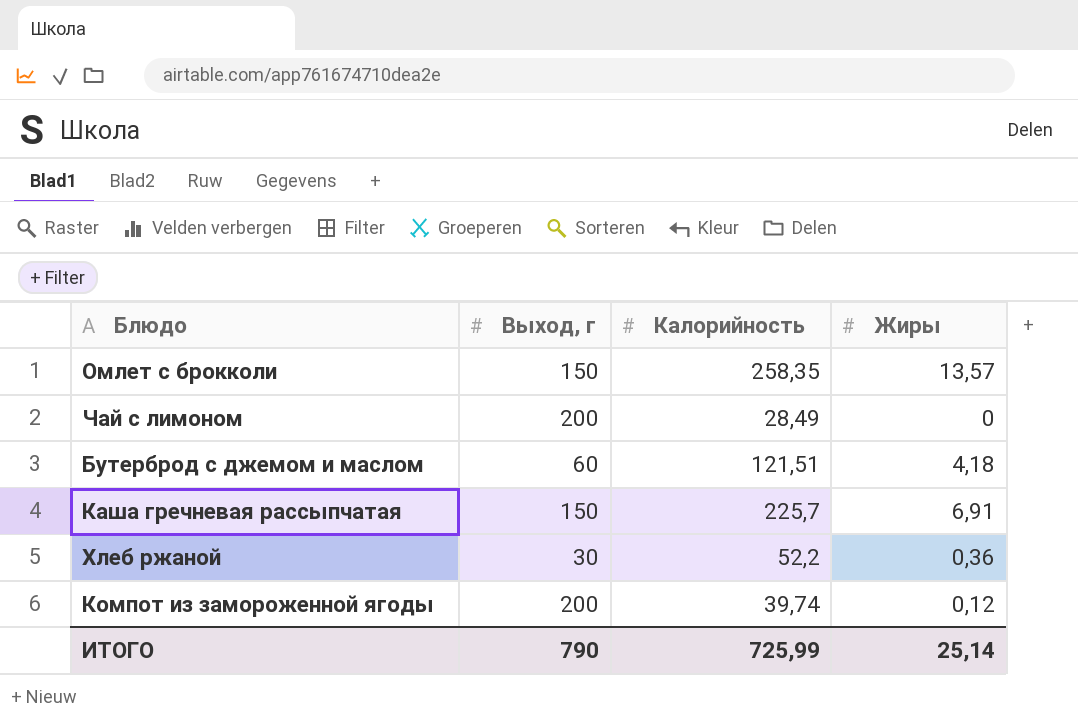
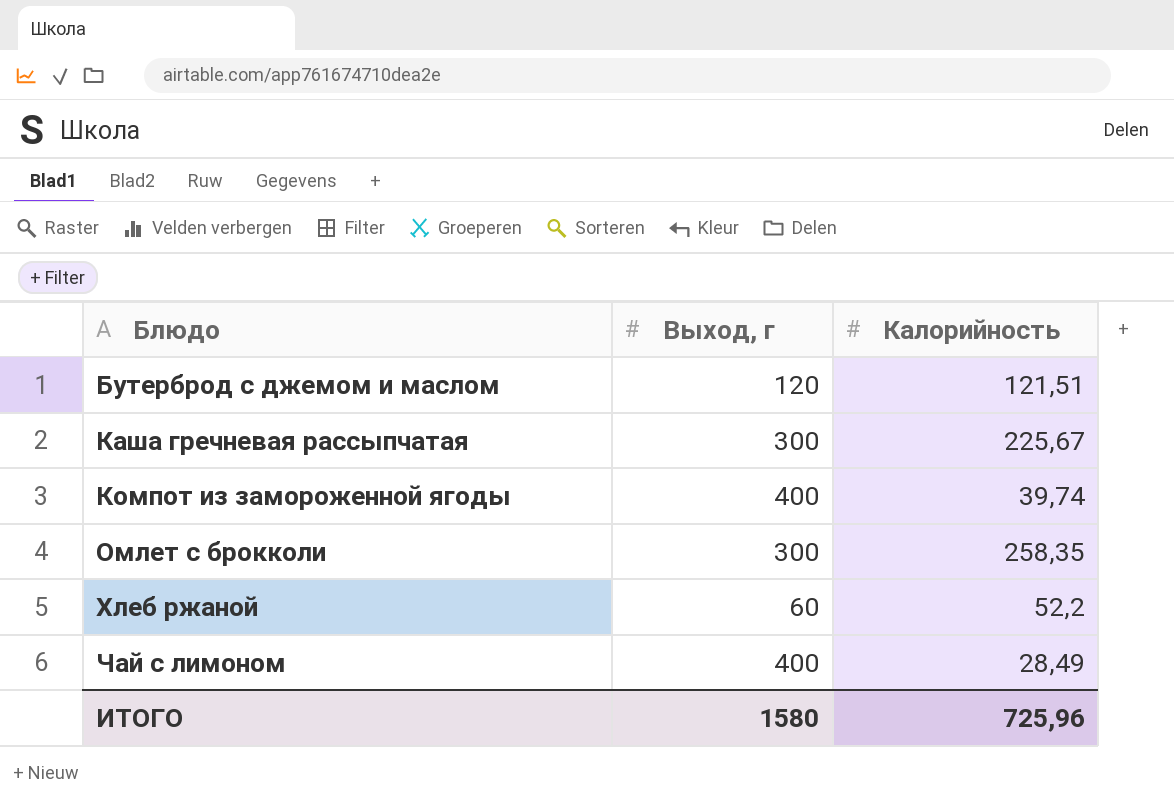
row order: none -> Блюдо ascending
column Жиры | position: 4 -> none
Бутерброд с джемом и маслом | Выход, г: 60 -> 120
Каша гречневая рассыпчатая | Выход, г: 150 -> 300
Каша гречневая рассыпчатая | Калорийность: 225,7 -> 225,67
Компот из замороженной ягоды | Выход, г: 200 -> 400
Омлет с брокколи | Выход, г: 150 -> 300
Хлеб ржаной | Выход, г: 30 -> 60
Чай с лимоном | Выход, г: 200 -> 400
ИТОГО | Выход, г: 790 -> 1580
ИТОГО | Калорийность: 725,99 -> 725,96

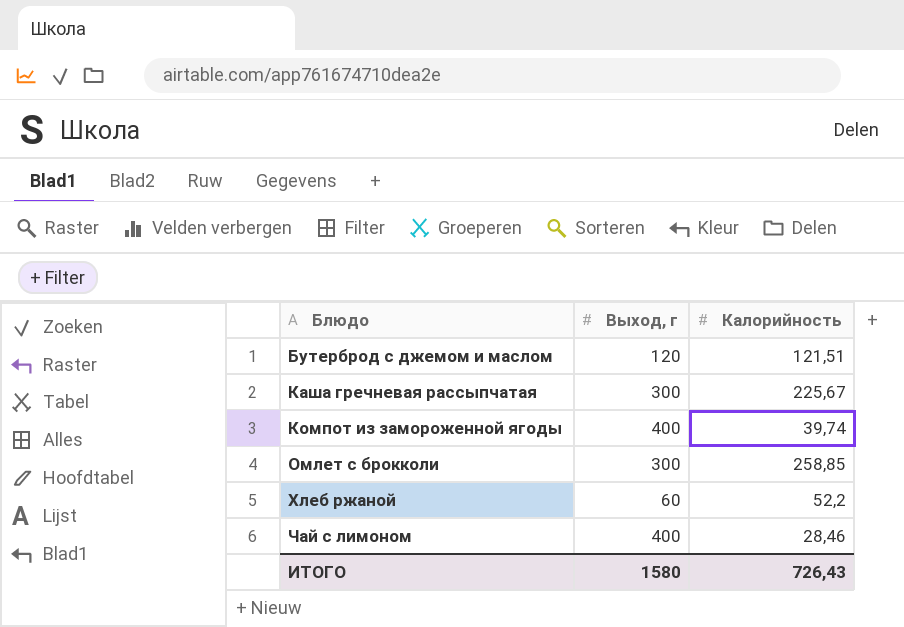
Омлет с брокколи | Калорийность: 258,35 -> 258,85
Чай с лимоном | Калорийность: 28,49 -> 28,46
ИТОГО | Калорийность: 725,96 -> 726,43

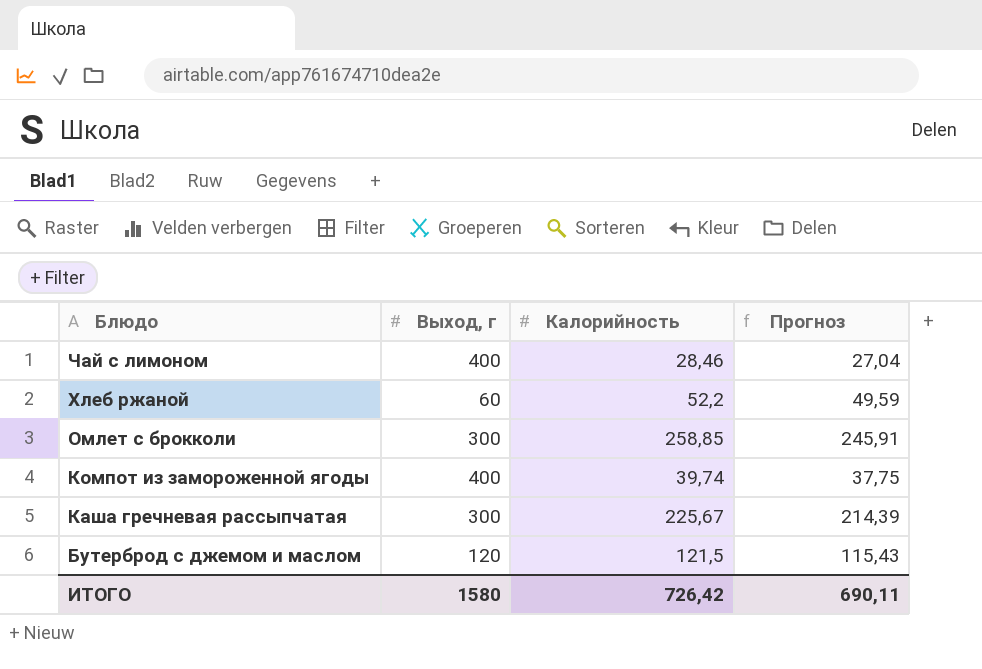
row order: Блюдо ascending -> Блюдо descending
column Прогноз | formula: none -> [Калорийность] * 0,95
Бутерброд с джемом и маслом | Калорийность: 121,51 -> 121,5
ИТОГО | Калорийность: 726,43 -> 726,42

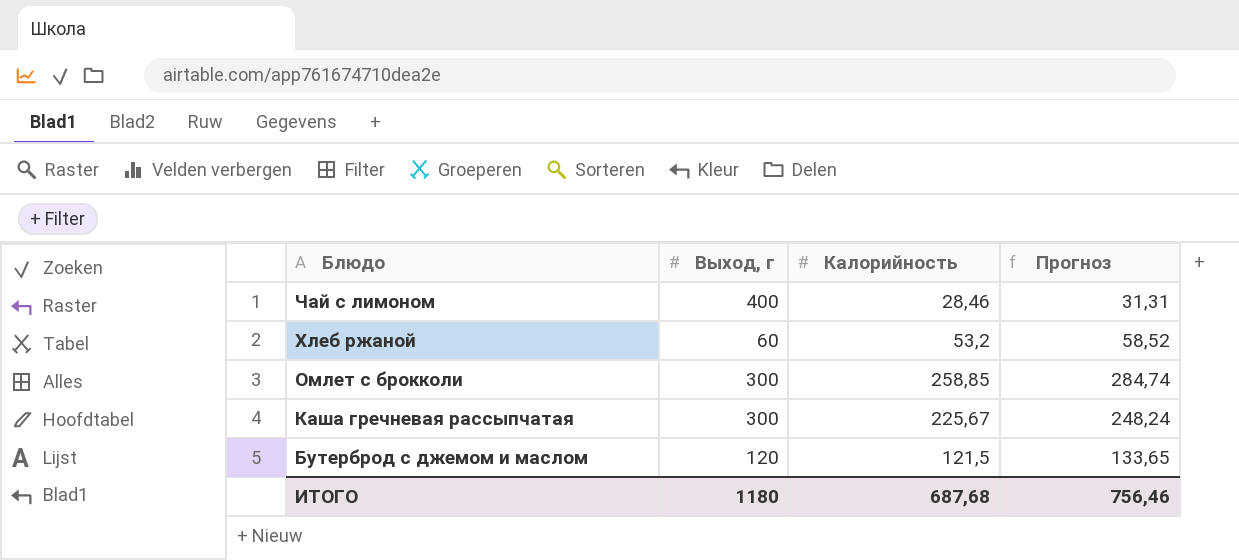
column Прогноз | formula: [Калорийность] * 0,95 -> [Калорийность] * 1,1
row Компот из замороженной ягоды: 400 | 39,74 | 37,75 -> none
Хлеб ржаной | Калорийность: 52,2 -> 53,2
ИТОГО | Выход, г: 1580 -> 1180
ИТОГО | Калорийность: 726,42 -> 687,68
ИТОГО | Прогноз: 690,11 -> 756,46

